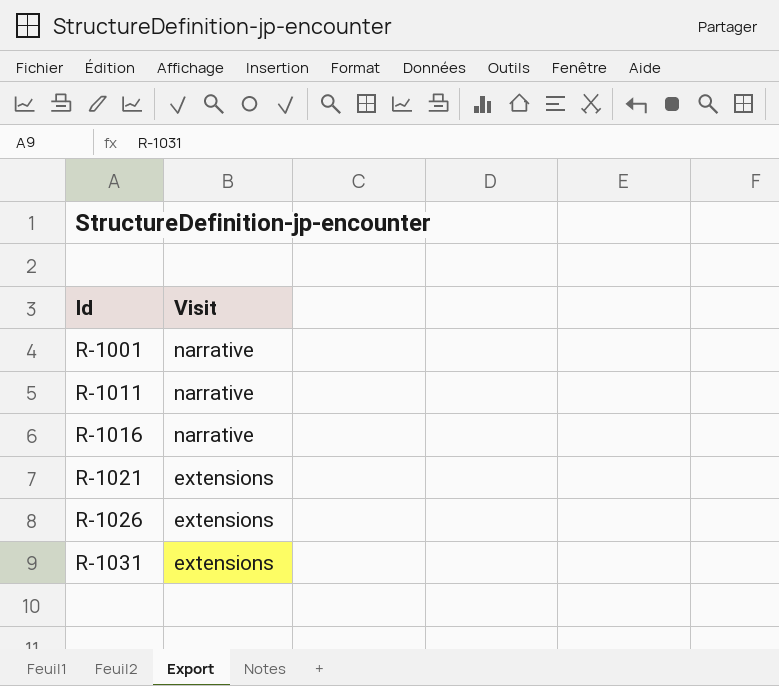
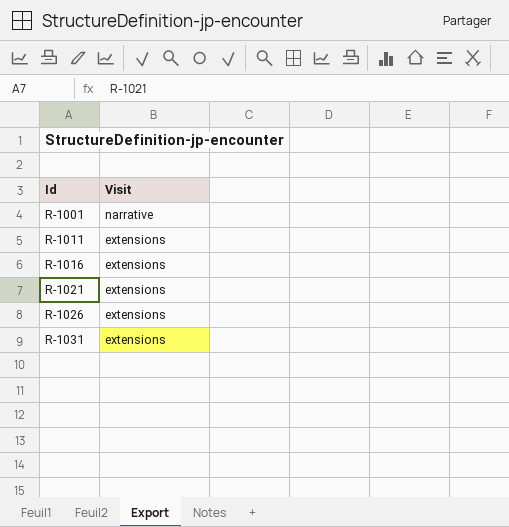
R-1011 | Visit: narrative -> extensions
R-1016 | Visit: narrative -> extensions

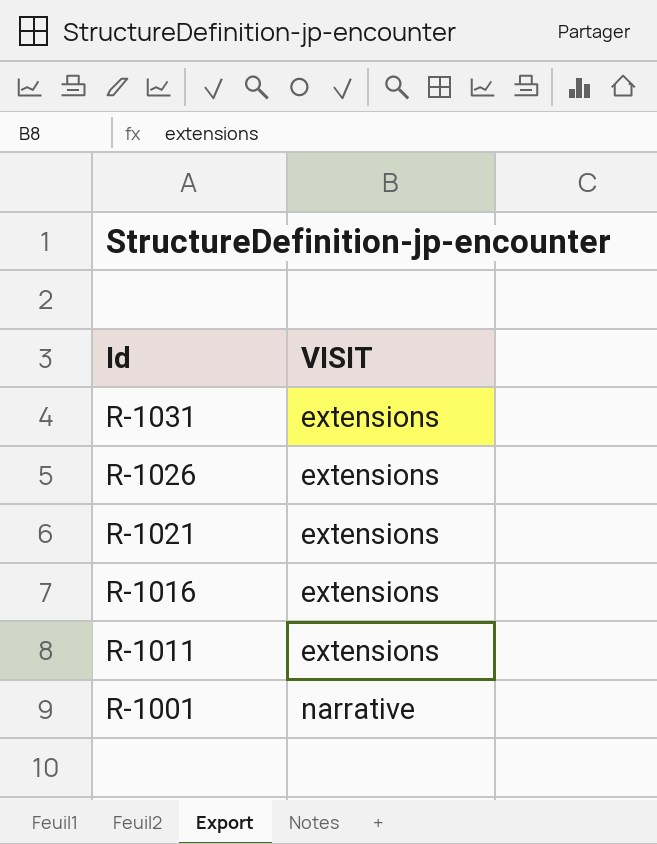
row order: Id ascending -> Id descending
column name: Visit -> VISIT

